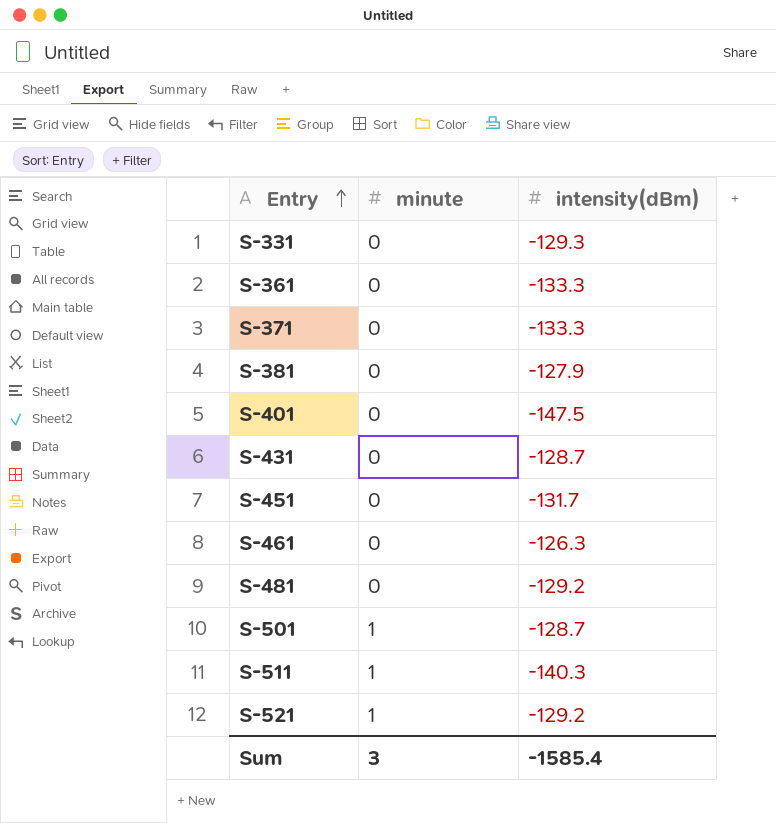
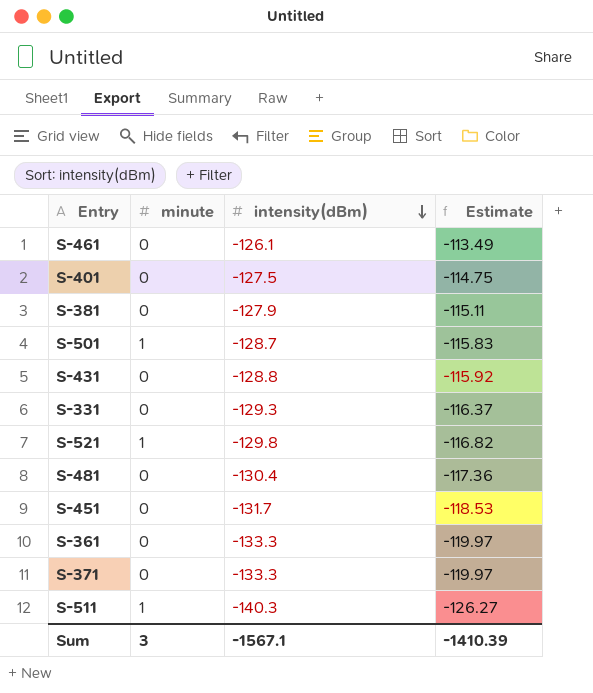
row order: Entry ascending -> intensity(dBm) descending
column Estimate | formula: none -> [intensity(dBm)] * 0.9
S-461 | intensity(dBm): -126.3 -> -126.1
S-401 | intensity(dBm): -147.5 -> -127.5
S-431 | intensity(dBm): -128.7 -> -128.8
S-521 | intensity(dBm): -129.2 -> -129.8
S-481 | intensity(dBm): -129.2 -> -130.4
Sum | intensity(dBm): -1585.4 -> -1567.1

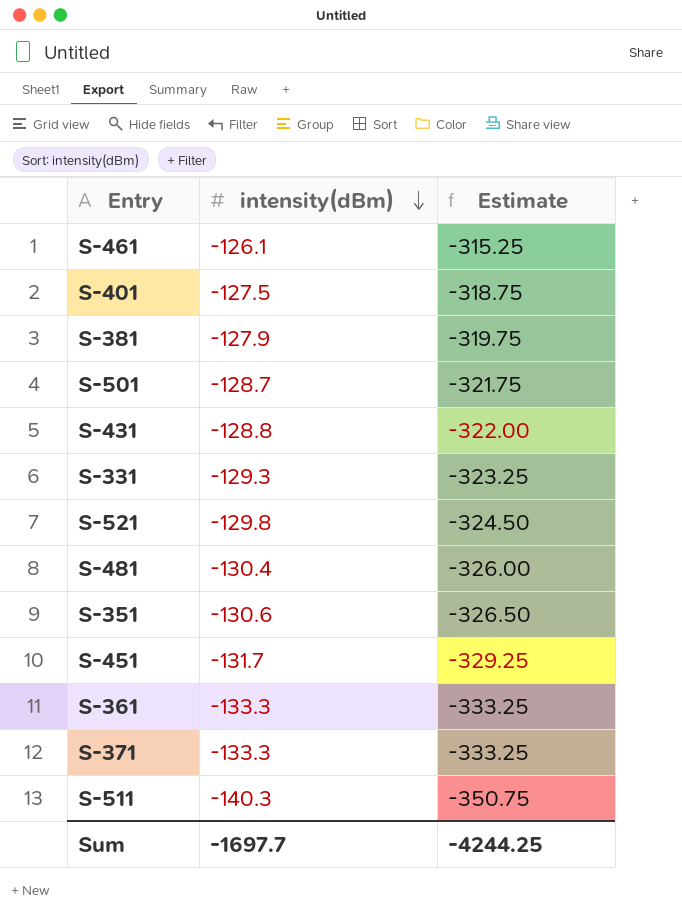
column minute | position: 2 -> none
column Estimate | formula: [intensity(dBm)] * 0.9 -> [intensity(dBm)] * 2.5
row S-351: none -> -130.6 | -326.50
Sum | intensity(dBm): -1567.1 -> -1697.7
Sum | Estimate: -1410.39 -> -4244.25

